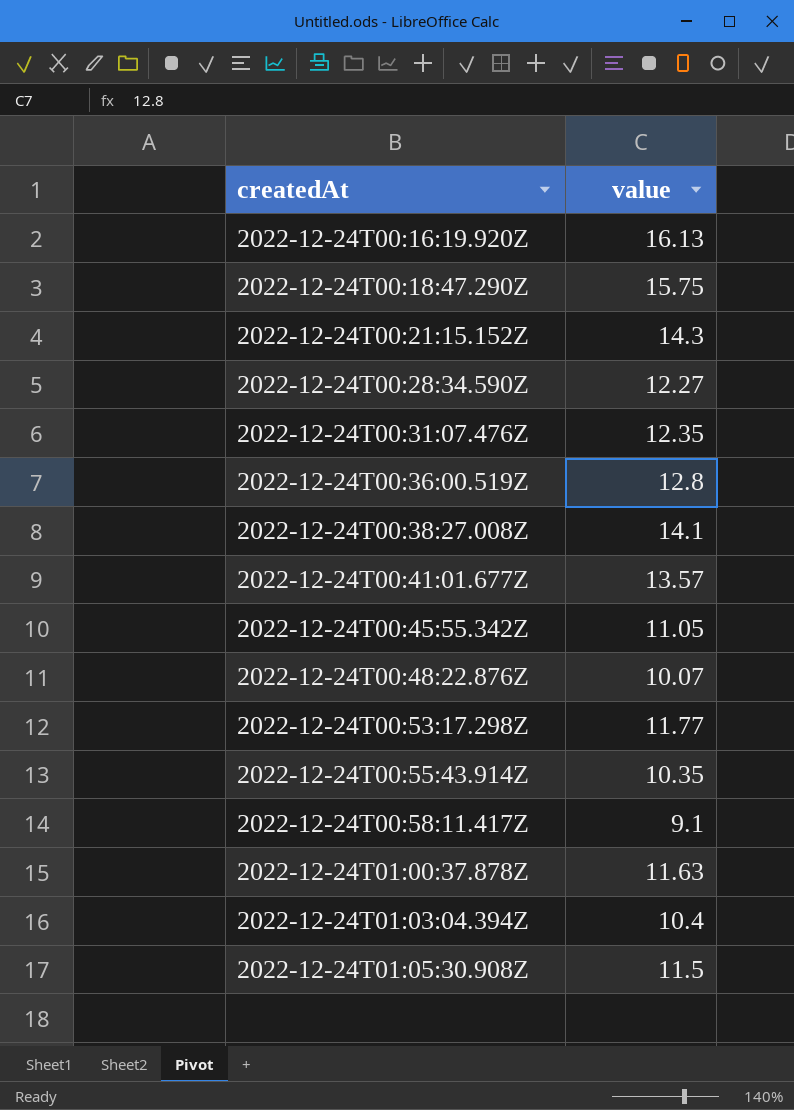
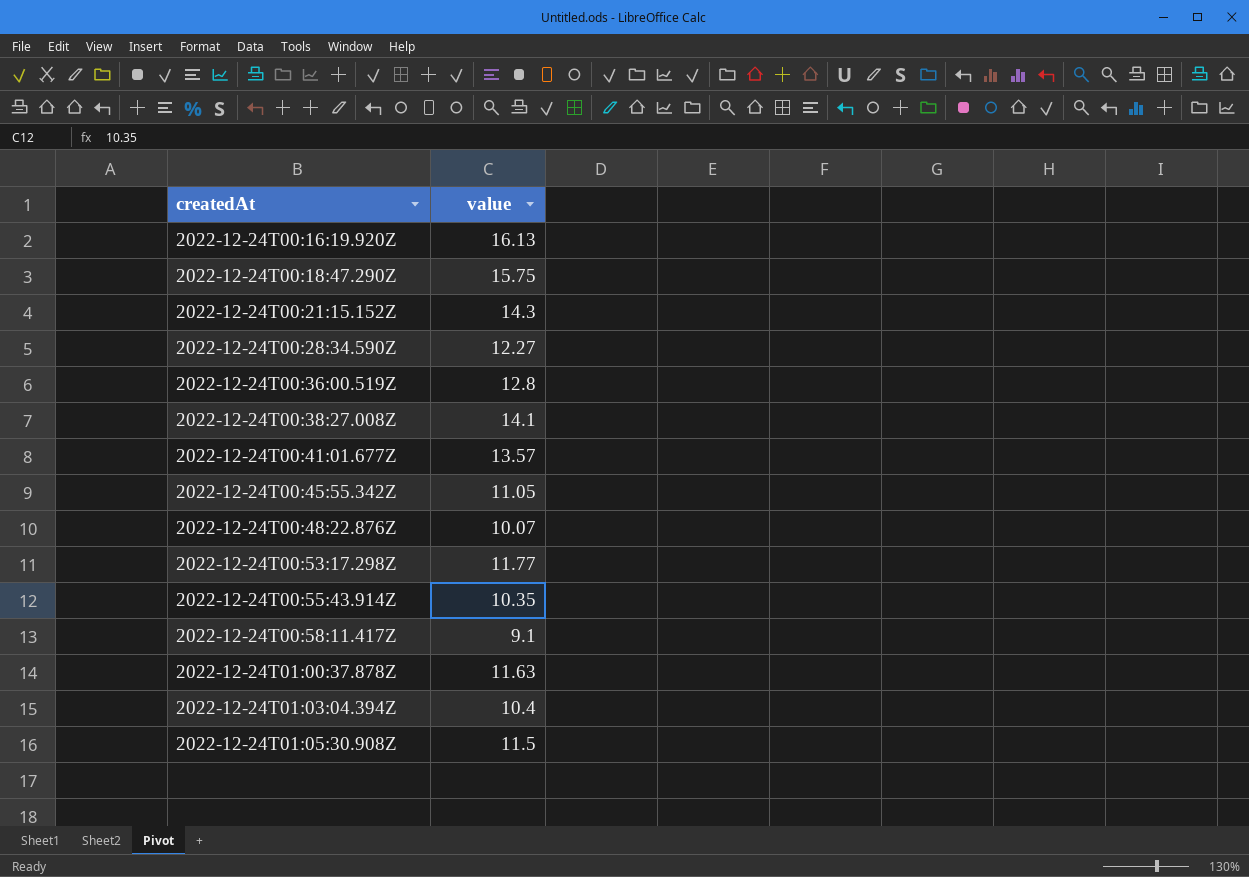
row 2022-12-24T00:31:07.476Z: 12.35 -> none

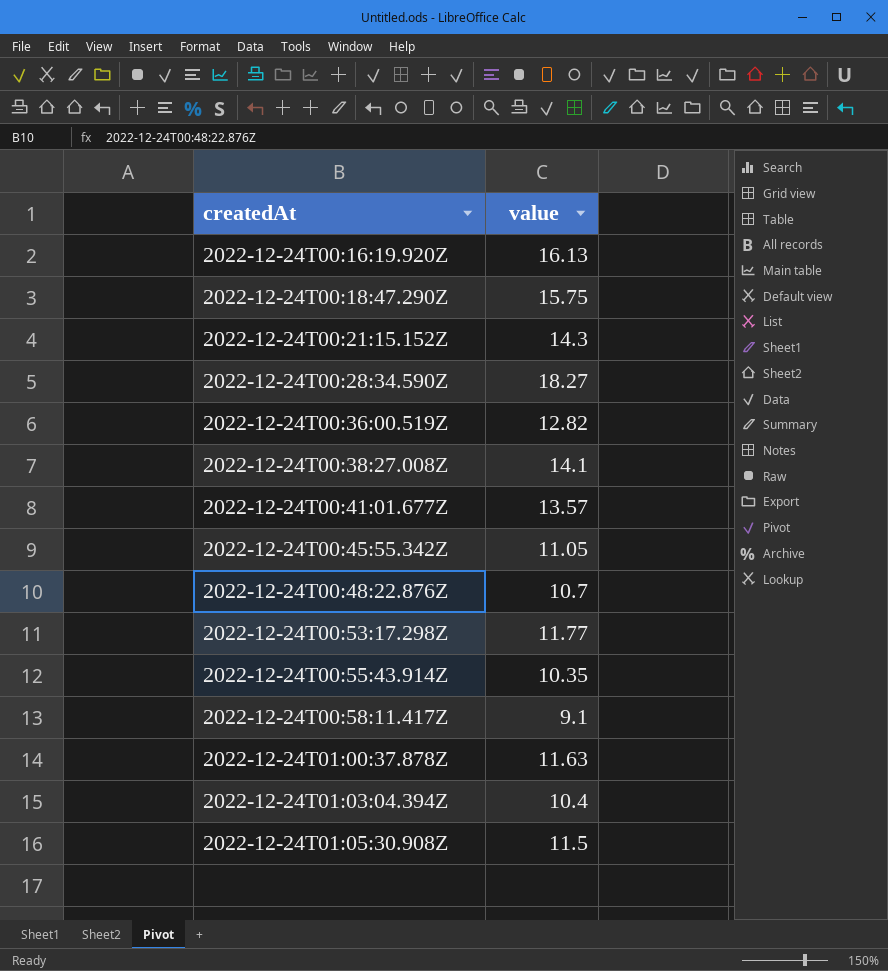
2022-12-24T00:28:34.590Z | value: 12.27 -> 18.27
2022-12-24T00:36:00.519Z | value: 12.8 -> 12.82
2022-12-24T00:48:22.876Z | value: 10.07 -> 10.7

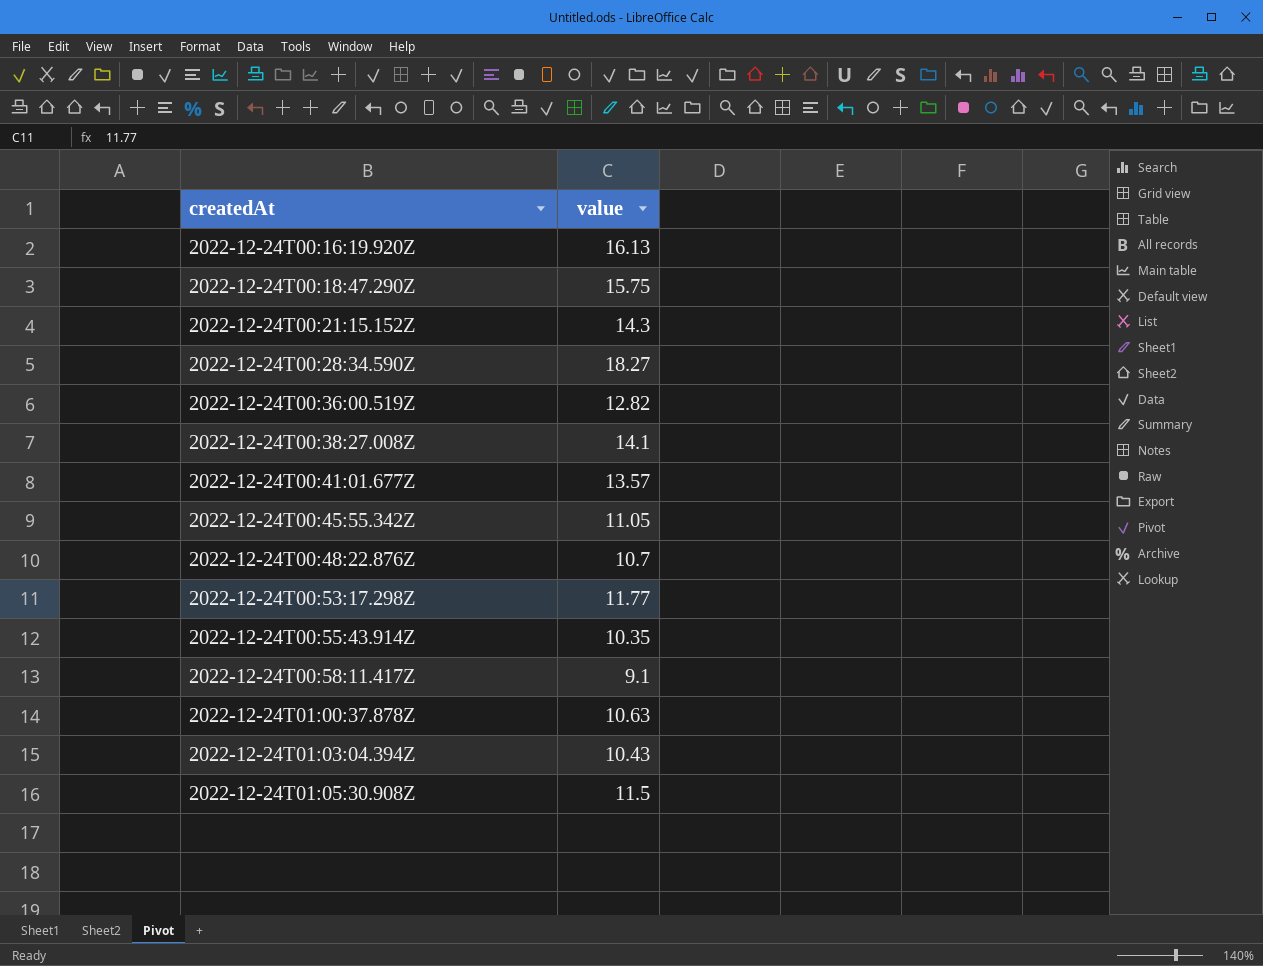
2022-12-24T01:00:37.878Z | value: 11.63 -> 10.63
2022-12-24T01:03:04.394Z | value: 10.4 -> 10.43

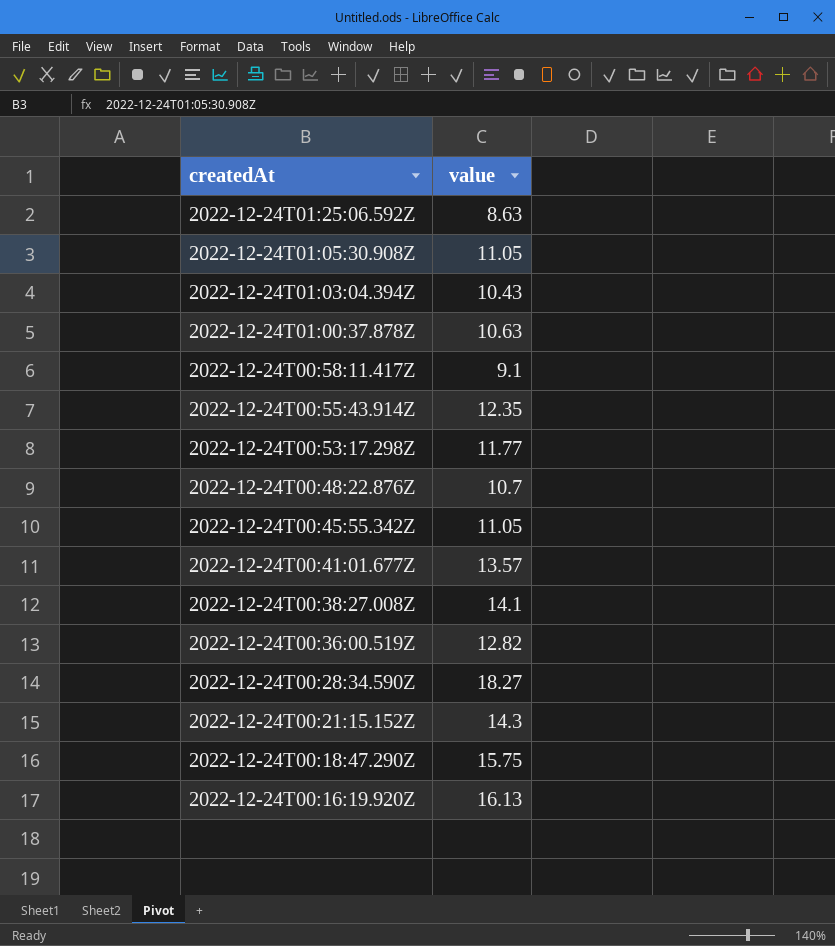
row order: createdAt ascending -> createdAt descending
row 2022-12-24T01:25:06.592Z: none -> 8.63
2022-12-24T01:05:30.908Z | value: 11.5 -> 11.05
2022-12-24T00:55:43.914Z | value: 10.35 -> 12.35

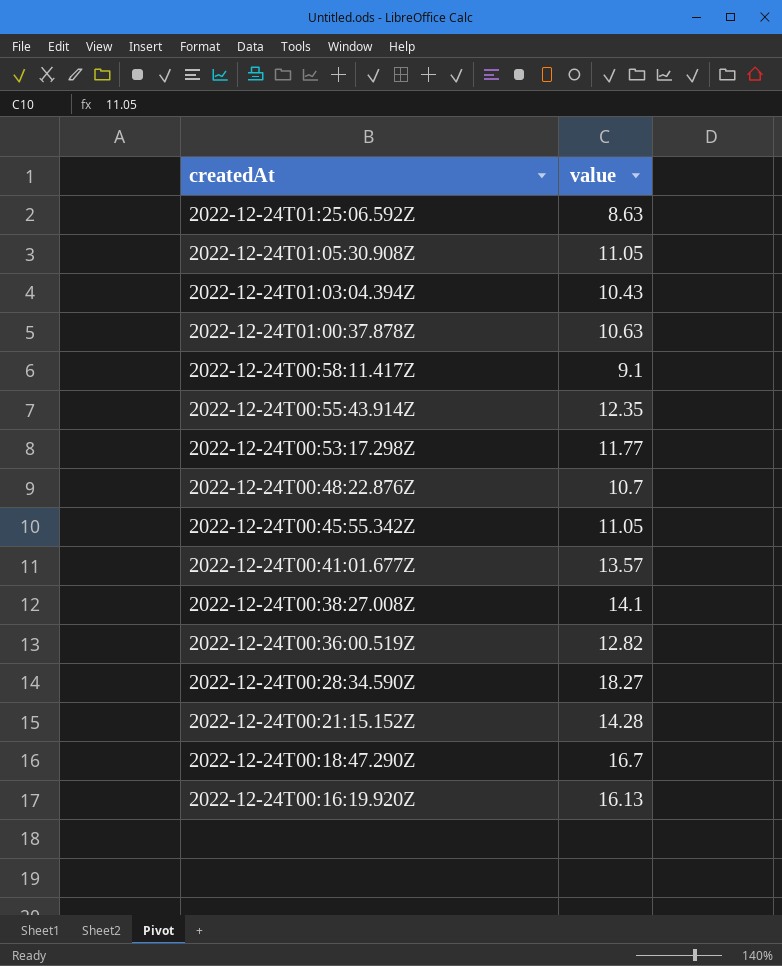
2022-12-24T00:21:15.152Z | value: 14.3 -> 14.28
2022-12-24T00:18:47.290Z | value: 15.75 -> 16.7

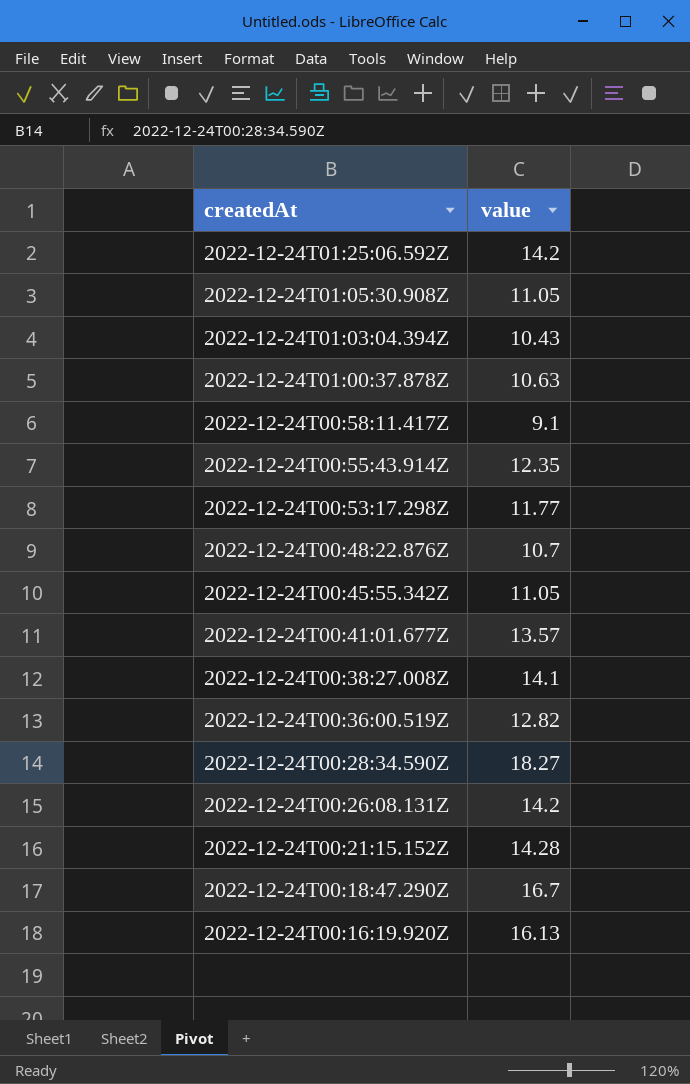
2022-12-24T01:25:06.592Z | value: 8.63 -> 14.2
row 2022-12-24T00:26:08.131Z: none -> 14.2

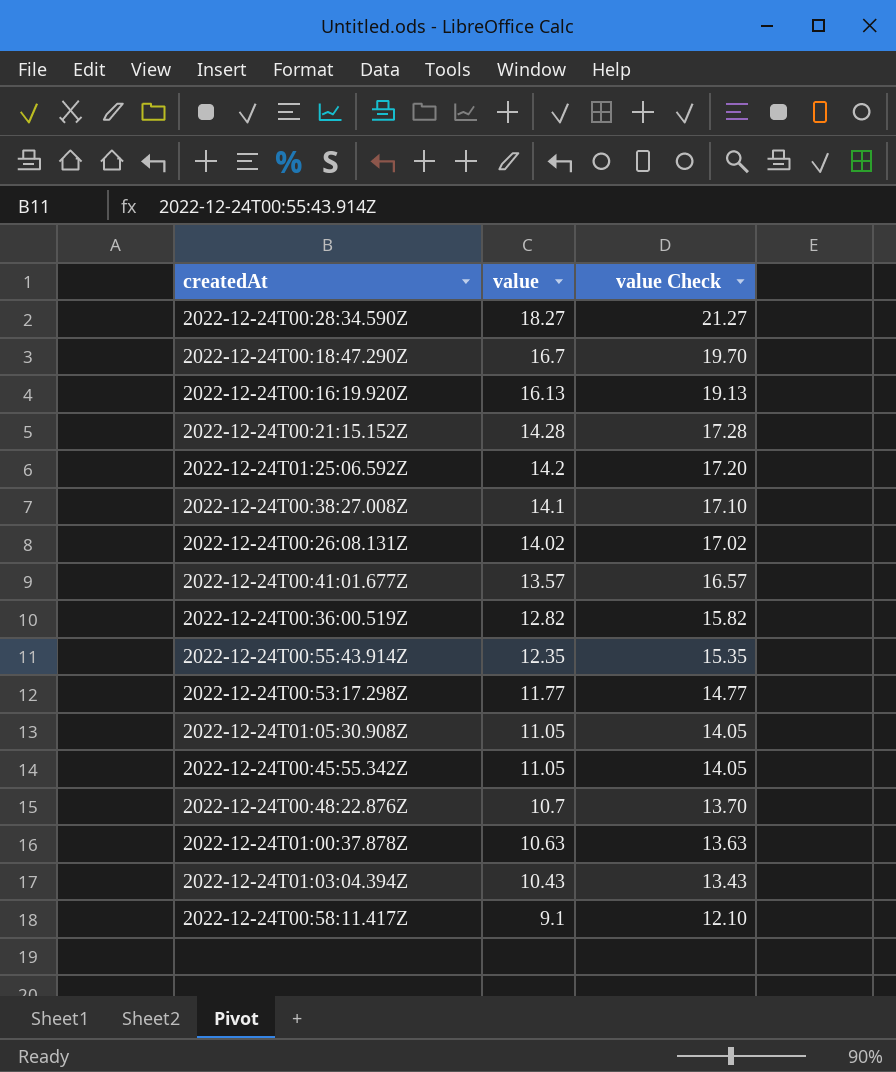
row order: createdAt descending -> value descending
column value Check | formula: none -> [value] + 3
2022-12-24T00:26:08.131Z | value: 14.2 -> 14.02

